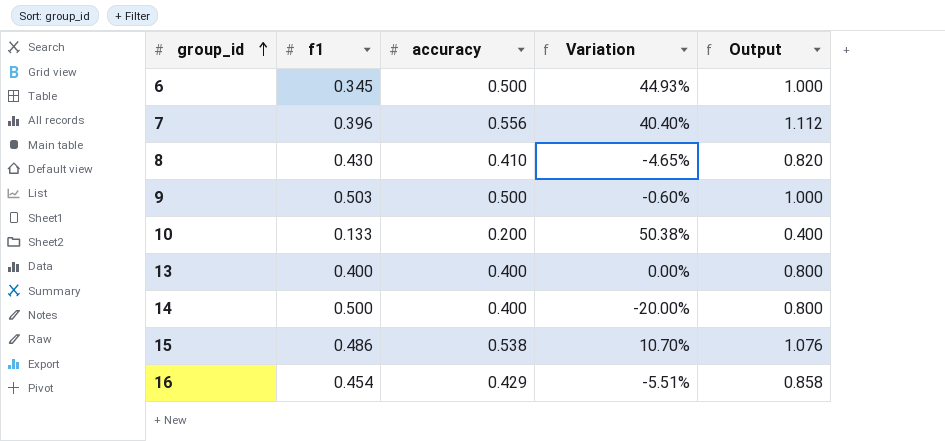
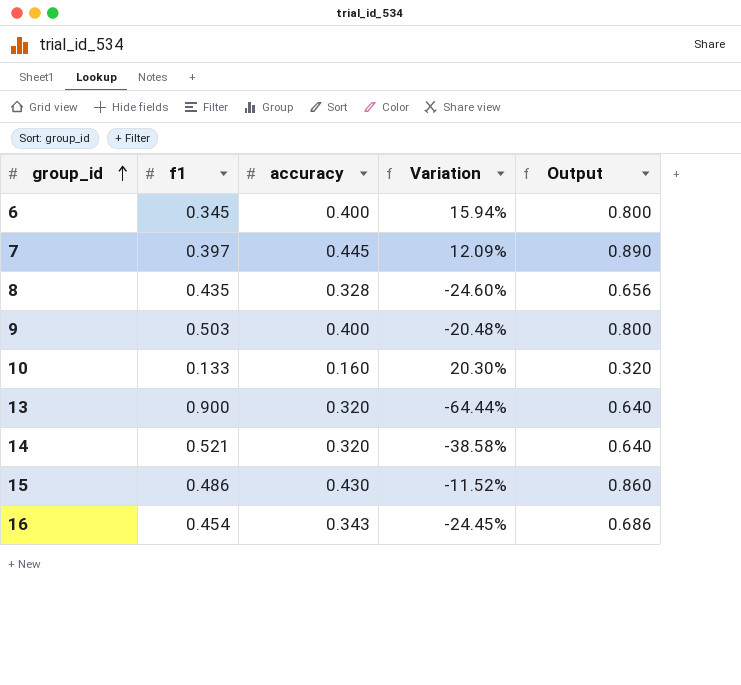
6 | accuracy: 0.500 -> 0.400
6 | Variation: 44.93% -> 15.94%
6 | Output: 1.000 -> 0.800
7 | f1: 0.396 -> 0.397
7 | accuracy: 0.556 -> 0.445
7 | Variation: 40.40% -> 12.09%
7 | Output: 1.112 -> 0.890
8 | f1: 0.430 -> 0.435
8 | accuracy: 0.410 -> 0.328
8 | Variation: -4.65% -> -24.60%
8 | Output: 0.820 -> 0.656
9 | accuracy: 0.500 -> 0.400
9 | Variation: -0.60% -> -20.48%
9 | Output: 1.000 -> 0.800
10 | accuracy: 0.200 -> 0.160
10 | Variation: 50.38% -> 20.30%
10 | Output: 0.400 -> 0.320
13 | f1: 0.400 -> 0.900
13 | accuracy: 0.400 -> 0.320
13 | Variation: 0.00% -> -64.44%
13 | Output: 0.800 -> 0.640
14 | f1: 0.500 -> 0.521
14 | accuracy: 0.400 -> 0.320
14 | Variation: -20.00% -> -38.58%
14 | Output: 0.800 -> 0.640
15 | accuracy: 0.538 -> 0.430
15 | Variation: 10.70% -> -11.52%
15 | Output: 1.076 -> 0.860
16 | accuracy: 0.429 -> 0.343
16 | Variation: -5.51% -> -24.45%
16 | Output: 0.858 -> 0.686

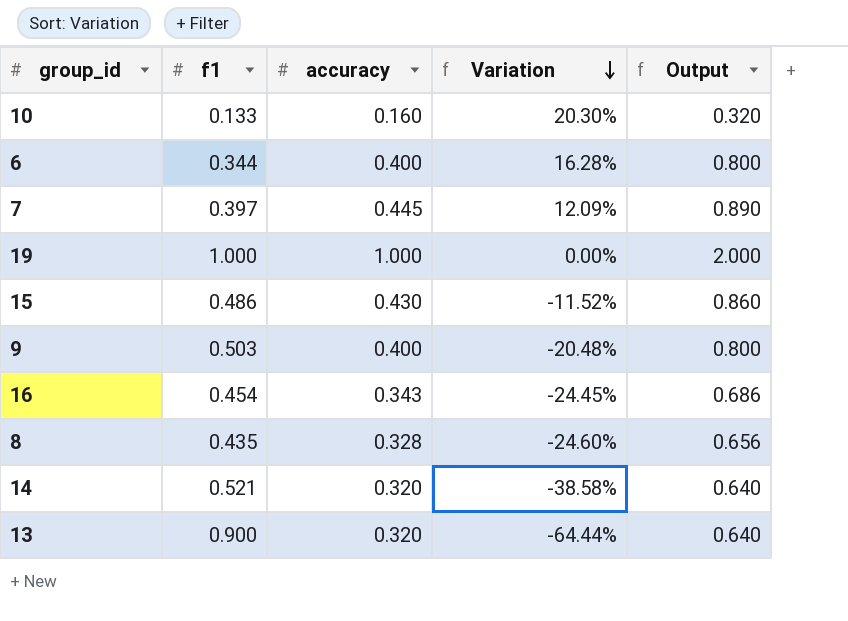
row order: group_id ascending -> Variation descending
6 | f1: 0.345 -> 0.344
6 | Variation: 15.94% -> 16.28%
row 19: none -> 1.000 | 1.000 | 0.00% | 2.000

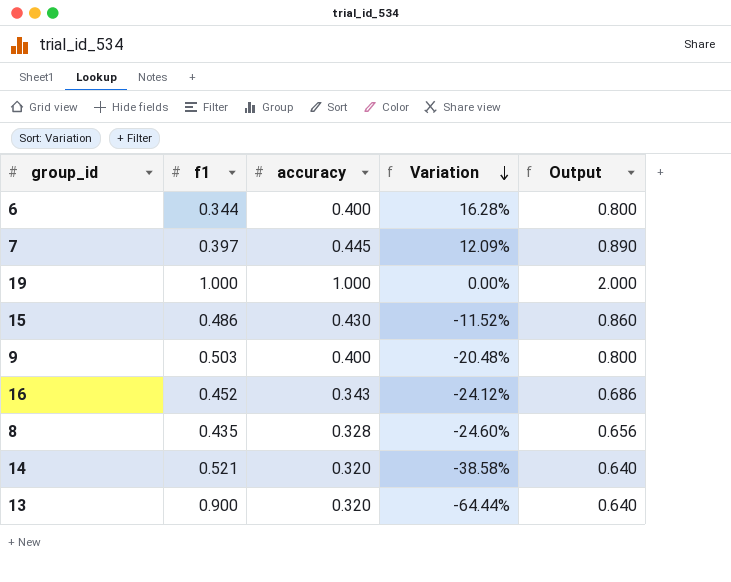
row 10: 0.133 | 0.160 | 20.30% | 0.320 -> none
16 | f1: 0.454 -> 0.452
16 | Variation: -24.45% -> -24.12%

